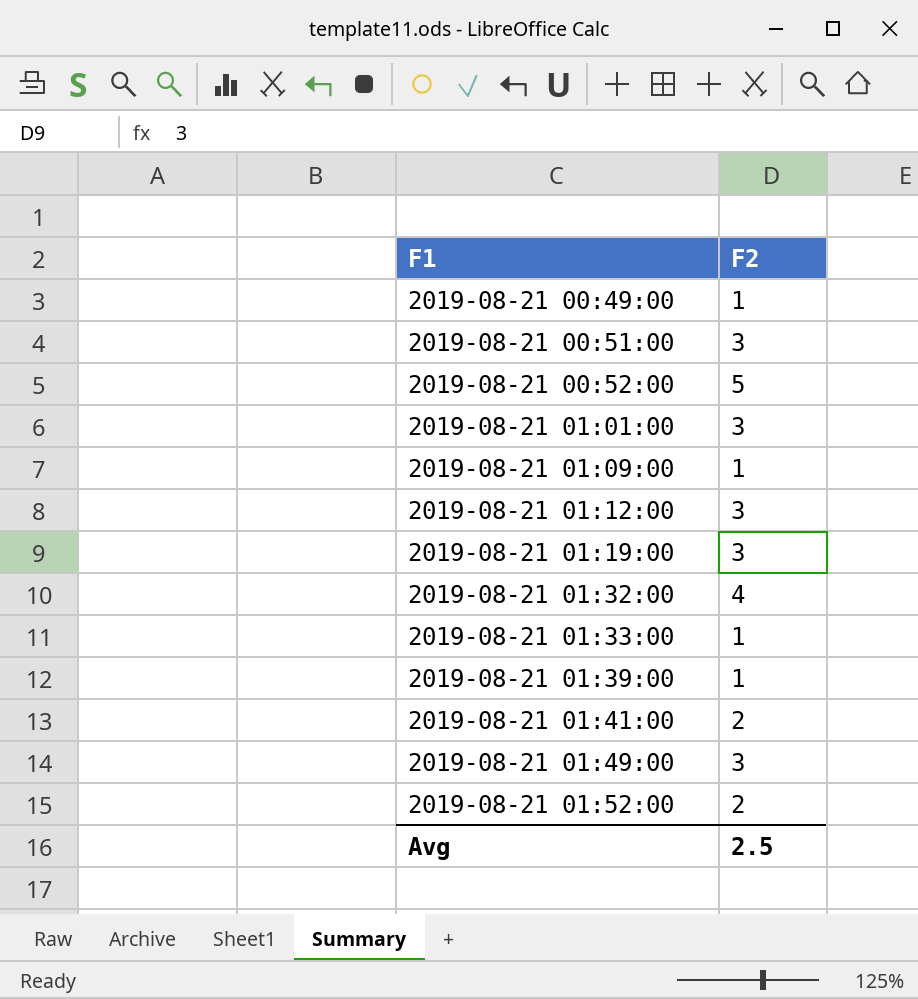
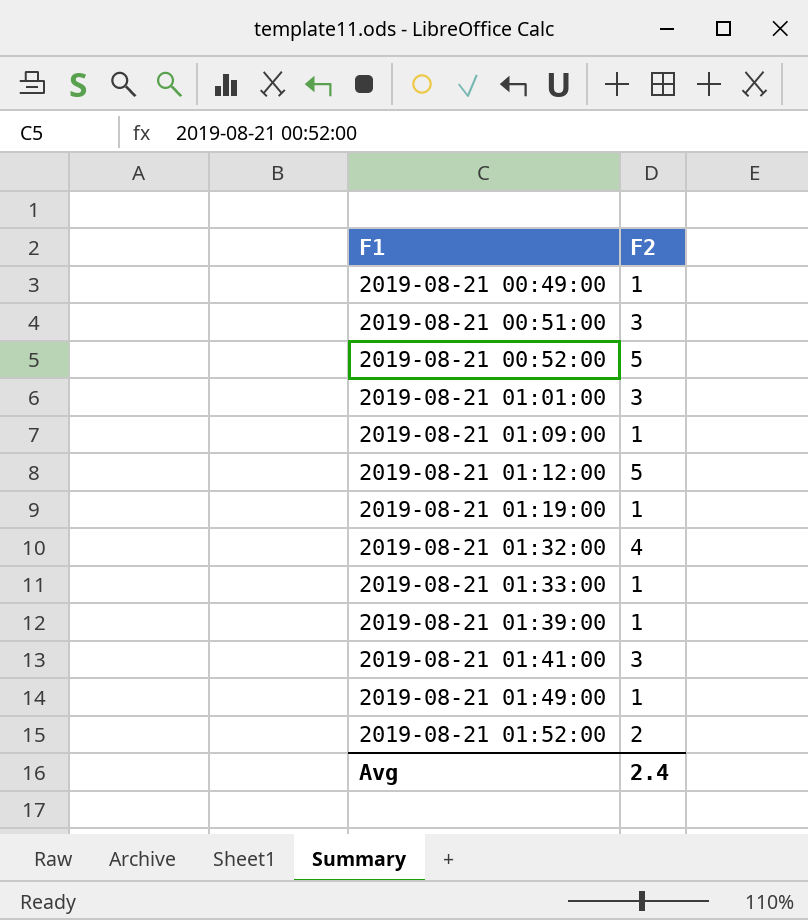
2019-08-21 01:12:00 | F2: 3 -> 5
2019-08-21 01:19:00 | F2: 3 -> 1
2019-08-21 01:41:00 | F2: 2 -> 3
2019-08-21 01:49:00 | F2: 3 -> 1
Avg | F2: 2.5 -> 2.4

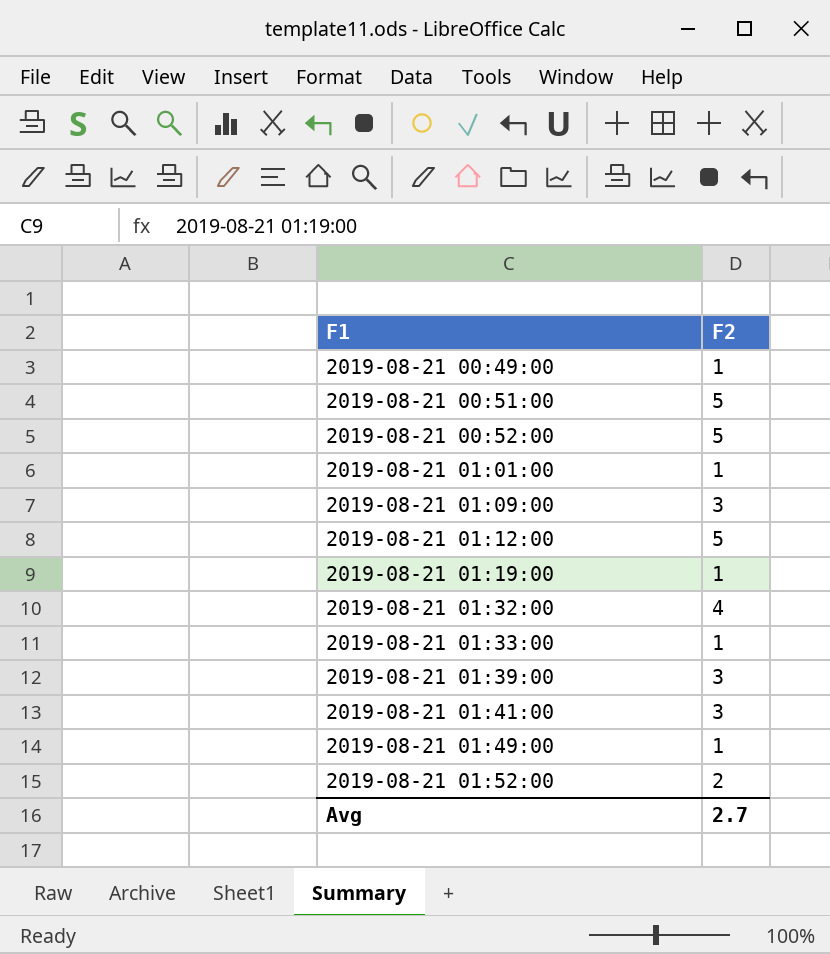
2019-08-21 00:51:00 | F2: 3 -> 5
2019-08-21 01:01:00 | F2: 3 -> 1
2019-08-21 01:09:00 | F2: 1 -> 3
2019-08-21 01:39:00 | F2: 1 -> 3
Avg | F2: 2.4 -> 2.7

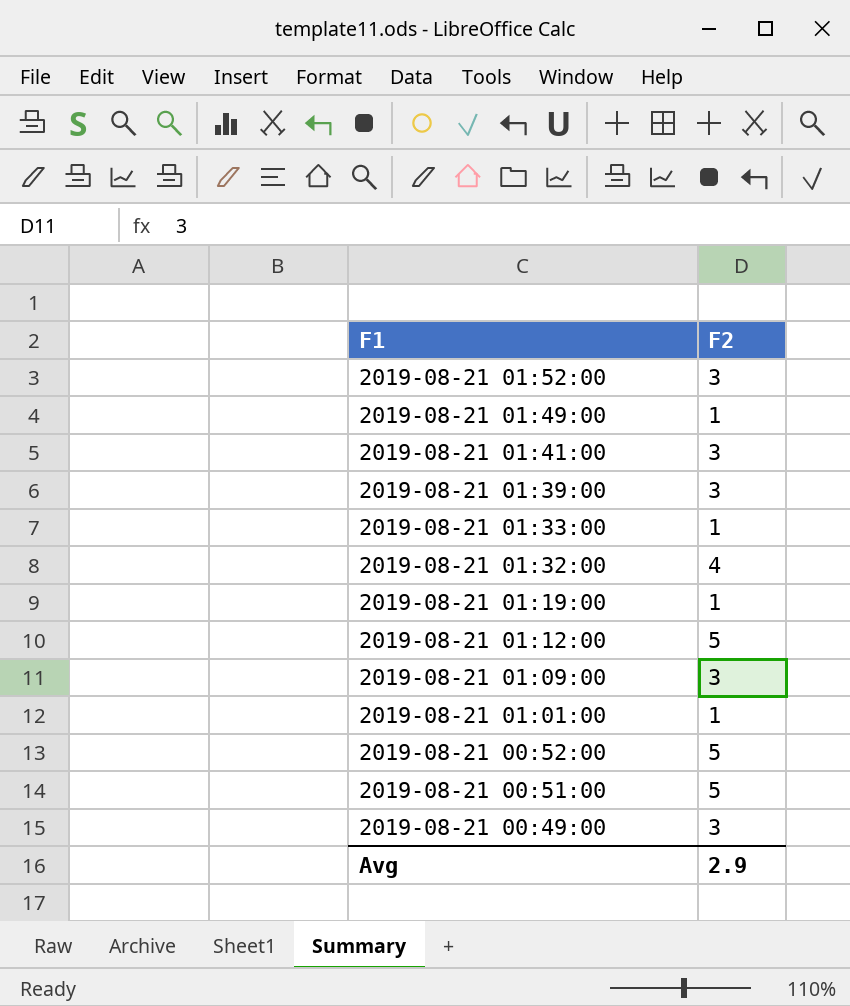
row order: F1 ascending -> F1 descending
2019-08-21 01:52:00 | F2: 2 -> 3
2019-08-21 00:49:00 | F2: 1 -> 3
Avg | F2: 2.7 -> 2.9

